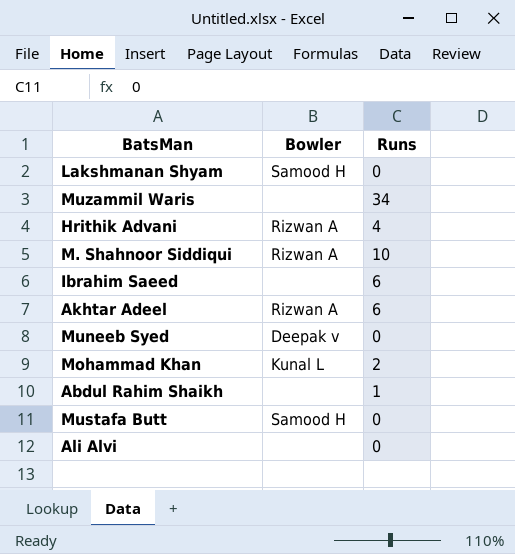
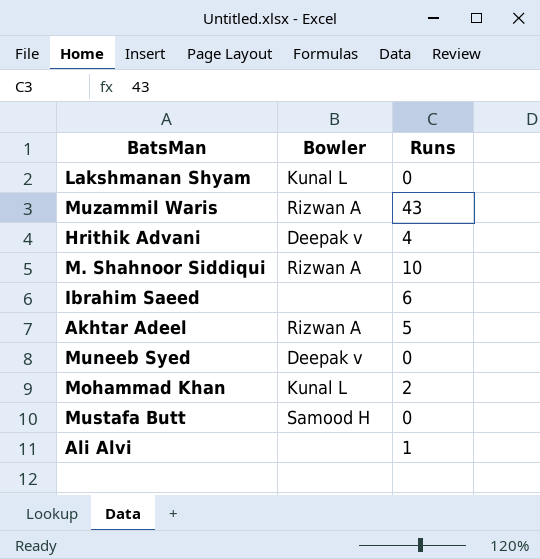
row Abdul Rahim Shaikh: none | 1 -> none
Lakshmanan Shyam | Bowler: Samood H -> Kunal L
Muzammil Waris | Bowler: none -> Rizwan A
Muzammil Waris | Runs: 34 -> 43
Hrithik Advani | Bowler: Rizwan A -> Deepak v
Akhtar Adeel | Runs: 6 -> 5
Ali Alvi | Runs: 0 -> 1

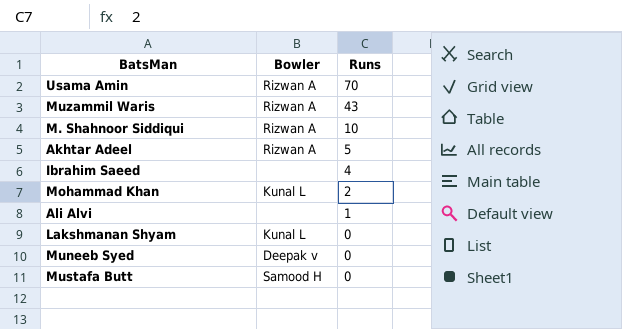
row order: none -> Runs descending
row Hrithik Advani: Deepak v | 4 -> none
row Usama Amin: none -> Rizwan A | 70
Ibrahim Saeed | Runs: 6 -> 4

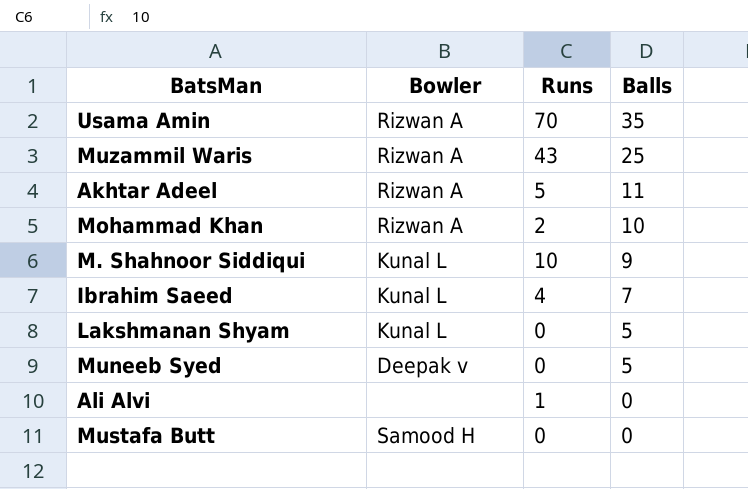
row order: Runs descending -> Balls descending
column Balls | position: none -> 4
Mohammad Khan | Bowler: Kunal L -> Rizwan A
M. Shahnoor Siddiqui | Bowler: Rizwan A -> Kunal L
Ibrahim Saeed | Bowler: none -> Kunal L

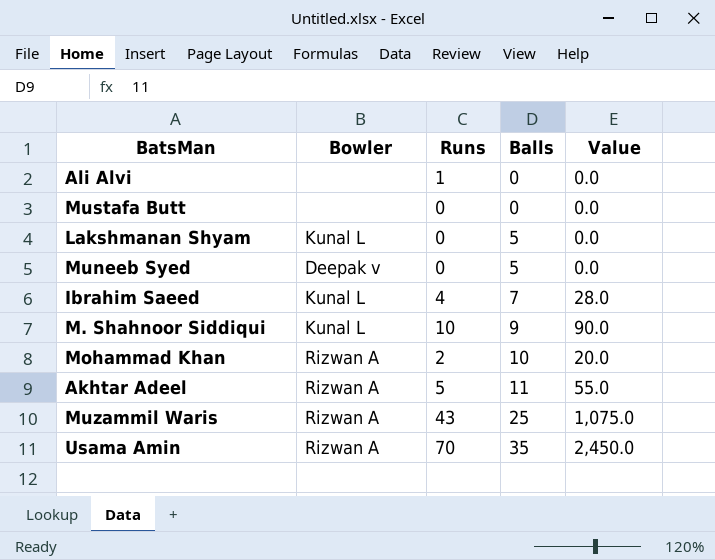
row order: Balls descending -> Balls ascending
column Value | formula: none -> [Runs] * [Balls]
Mustafa Butt | Bowler: Samood H -> none

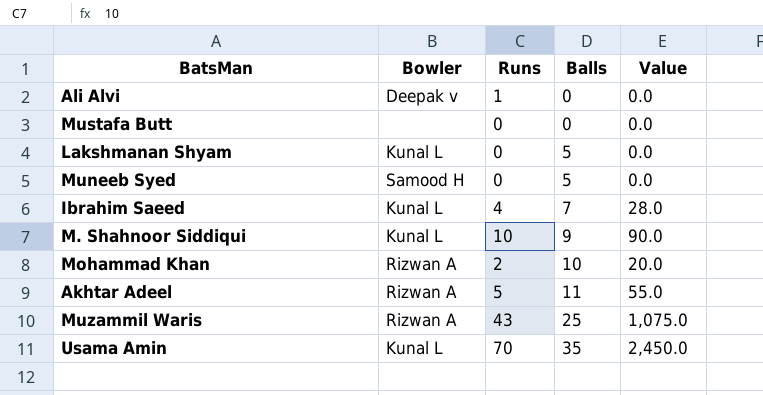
Ali Alvi | Bowler: none -> Deepak v
Muneeb Syed | Bowler: Deepak v -> Samood H
Usama Amin | Bowler: Rizwan A -> Kunal L

